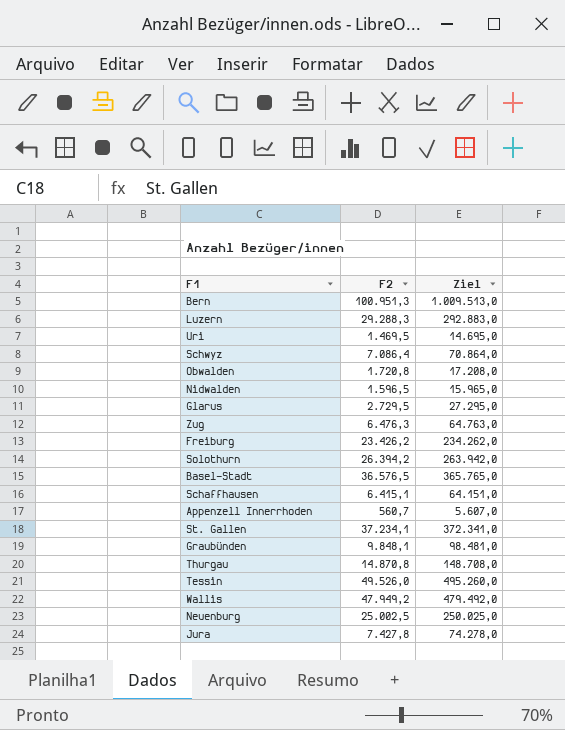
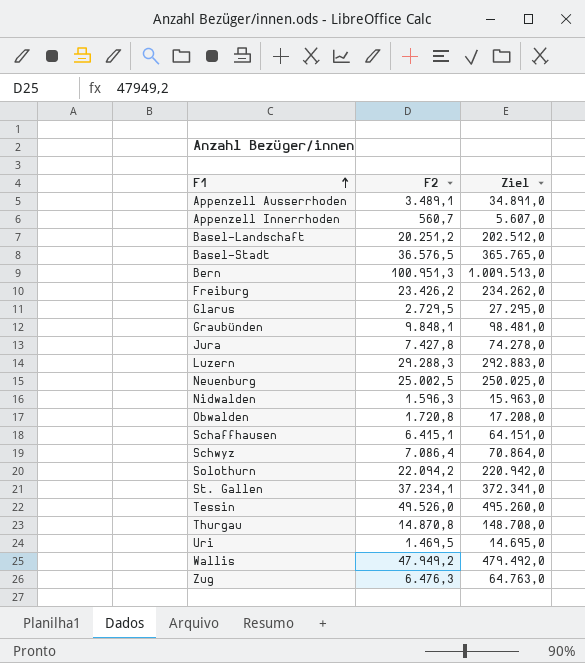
row order: none -> F1 ascending
row Appenzell Ausserrhoden: none -> 3.489,1 | 34.891,0
row Basel-Landschaft: none -> 20.251,2 | 202.512,0
Nidwalden | F2: 1.596,5 -> 1.596,3
Nidwalden | Ziel: 15.965,0 -> 15.963,0
Solothurn | F2: 26.394,2 -> 22.094,2
Solothurn | Ziel: 263.942,0 -> 220.942,0

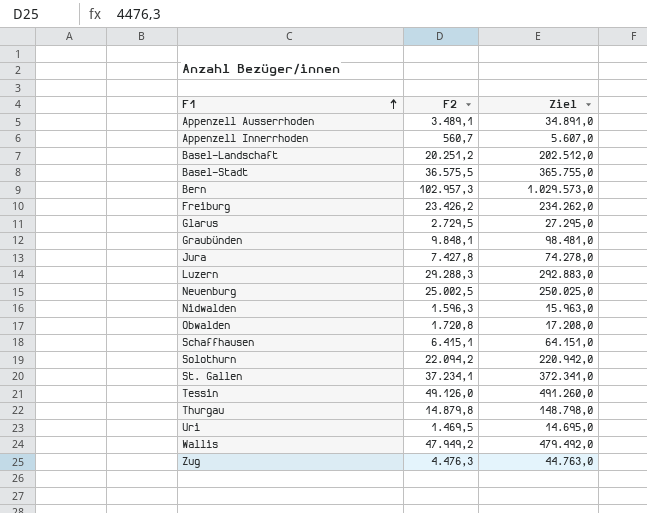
row Schwyz: 7.086,4 | 70.864,0 -> none
Basel-Stadt | F2: 36.576,5 -> 36.575,5
Basel-Stadt | Ziel: 365.765,0 -> 365.755,0
Bern | F2: 100.951,3 -> 102.957,3
Bern | Ziel: 1.009.513,0 -> 1.029.573,0
Tessin | F2: 49.526,0 -> 49.126,0
Tessin | Ziel: 495.260,0 -> 491.260,0
Thurgau | F2: 14.870,8 -> 14.879,8
Thurgau | Ziel: 148.708,0 -> 148.798,0
Zug | F2: 6.476,3 -> 4.476,3
Zug | Ziel: 64.763,0 -> 44.763,0

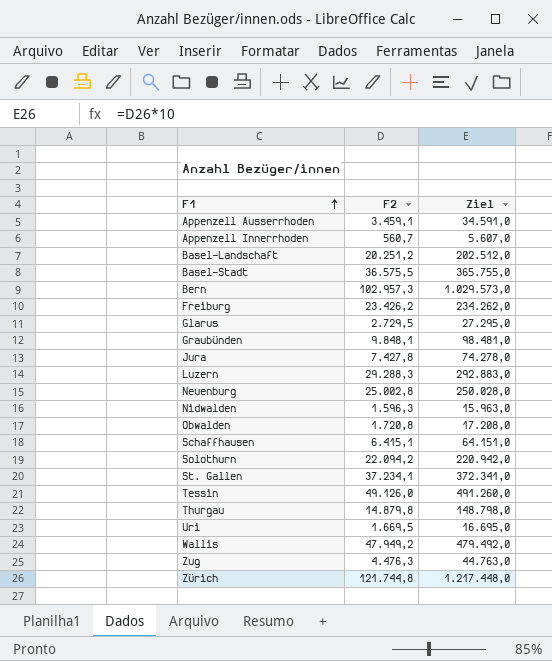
Appenzell Ausserrhoden | F2: 3.489,1 -> 3.459,1
Appenzell Ausserrhoden | Ziel: 34.891,0 -> 34.591,0
Neuenburg | F2: 25.002,5 -> 25.002,8
Neuenburg | Ziel: 250.025,0 -> 250.028,0
Uri | F2: 1.469,5 -> 1.669,5
Uri | Ziel: 14.695,0 -> 16.695,0
row Zürich: none -> 121.744,8 | 1.217.448,0

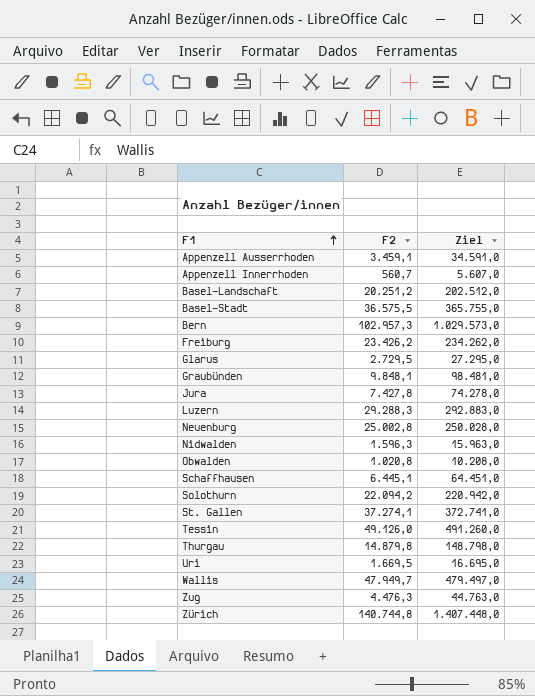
Obwalden | F2: 1.720,8 -> 1.020,8
Obwalden | Ziel: 17.208,0 -> 10.208,0
Schaffhausen | F2: 6.415,1 -> 6.445,1
Schaffhausen | Ziel: 64.151,0 -> 64.451,0
St. Gallen | F2: 37.234,1 -> 37.274,1
St. Gallen | Ziel: 372.341,0 -> 372.741,0
Wallis | F2: 47.949,2 -> 47.949,7
Wallis | Ziel: 479.492,0 -> 479.497,0
Zürich | F2: 121.744,8 -> 140.744,8
Zürich | Ziel: 1.217.448,0 -> 1.407.448,0

